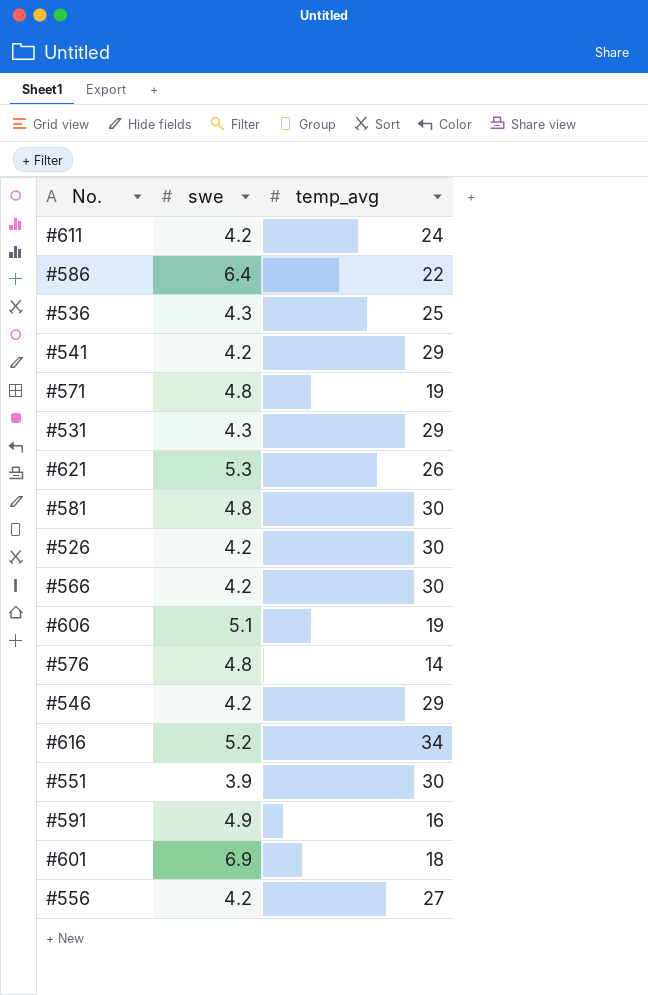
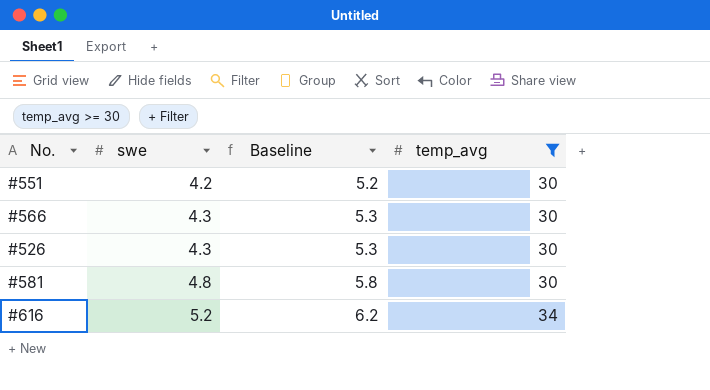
filter: none -> temp_avg >= 30
row order: none -> swe ascending
column Baseline | formula: none -> [swe] + 1
#551 | swe: 3.9 -> 4.2
#566 | swe: 4.2 -> 4.3
#526 | swe: 4.2 -> 4.3

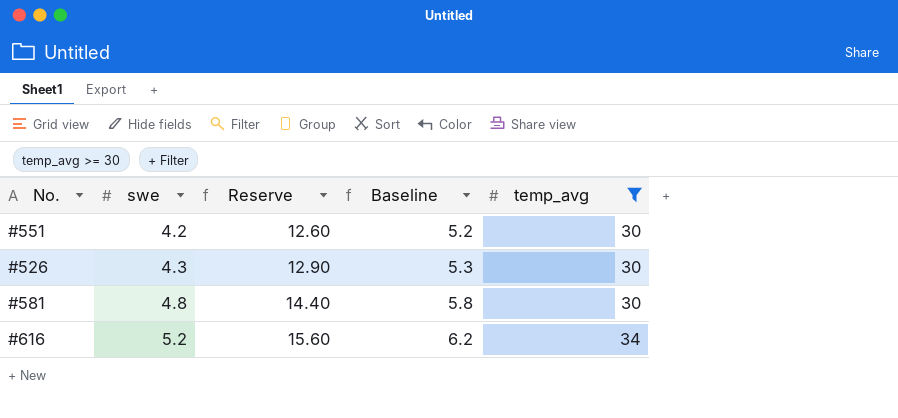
column Reserve | formula: none -> [swe] * 3
row #566: 4.3 | 5.3 | 30 -> none

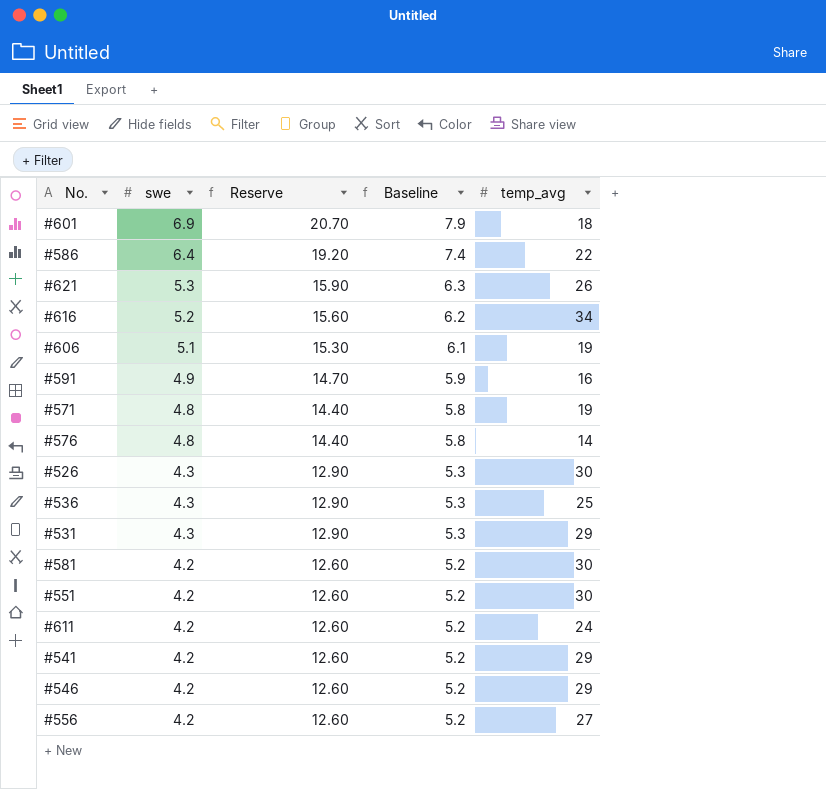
filter: temp_avg >= 30 -> none
row order: swe ascending -> swe descending
#581 | swe: 4.8 -> 4.2
#581 | Reserve: 14.40 -> 12.60
#581 | Baseline: 5.8 -> 5.2

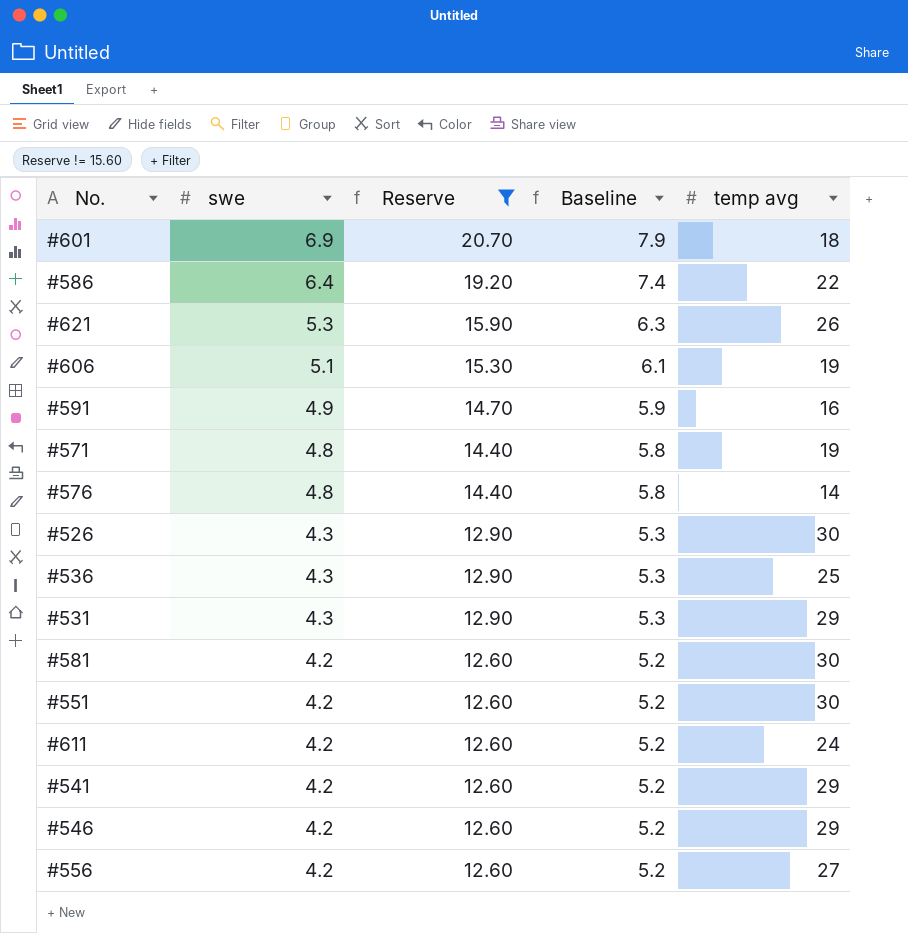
filter: none -> Reserve != 15.60
column name: temp_avg -> temp avg

